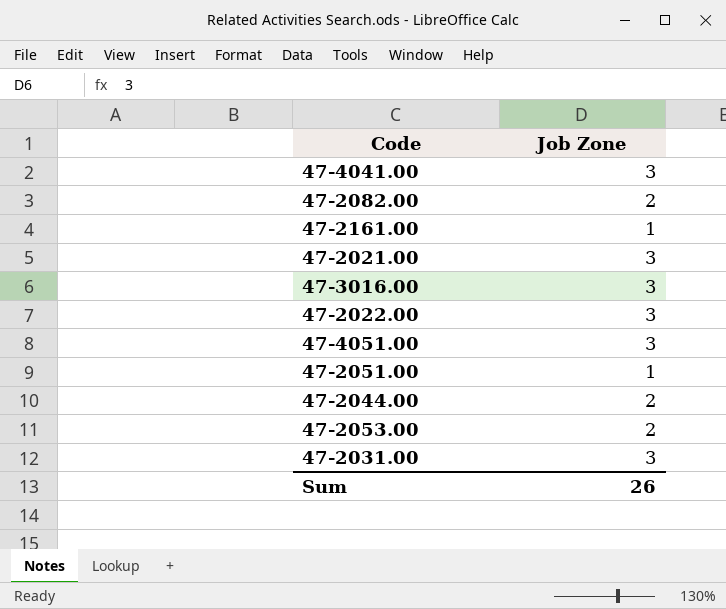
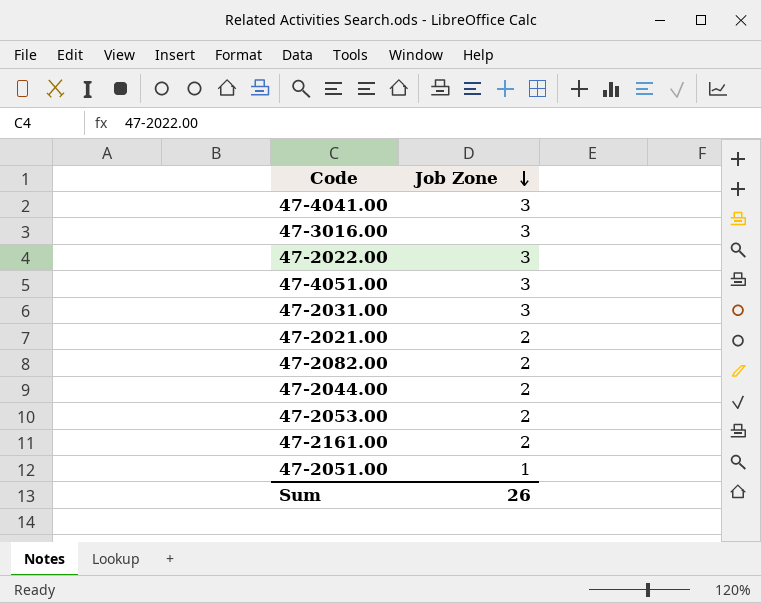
row order: none -> Job Zone descending
47-2021.00 | Job Zone: 3 -> 2
47-2161.00 | Job Zone: 1 -> 2

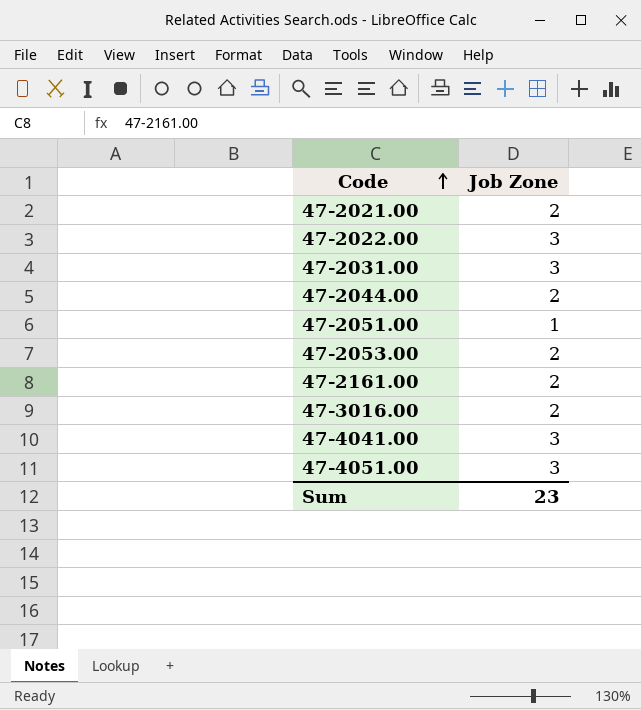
row order: Job Zone descending -> Code ascending
row 47-2082.00: 2 -> none
47-3016.00 | Job Zone: 3 -> 2
Sum | Job Zone: 26 -> 23

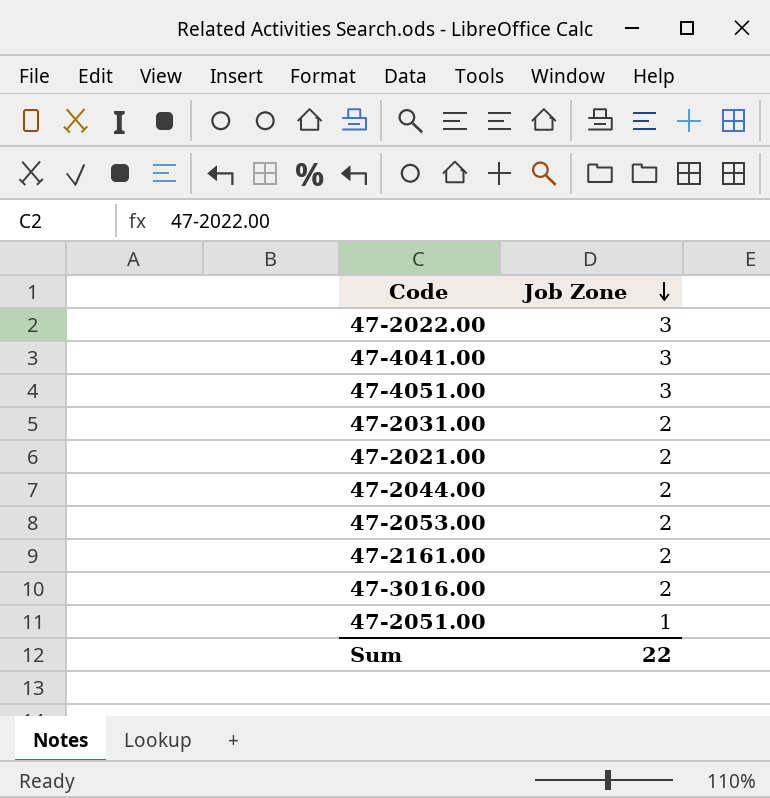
row order: Code ascending -> Job Zone descending
47-2031.00 | Job Zone: 3 -> 2
Sum | Job Zone: 23 -> 22

